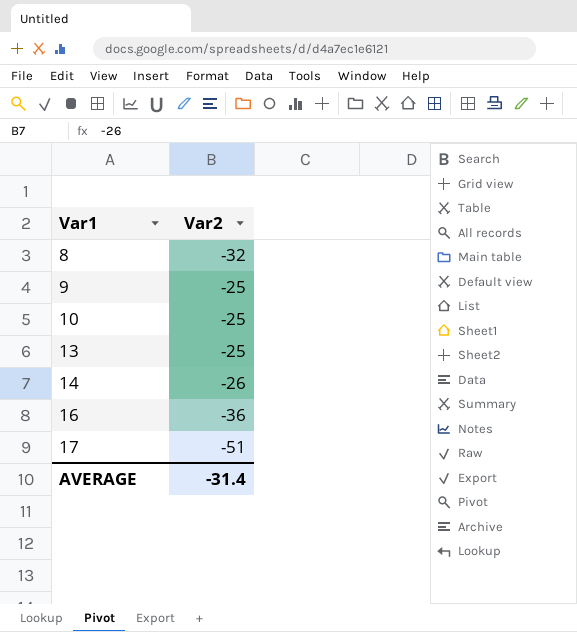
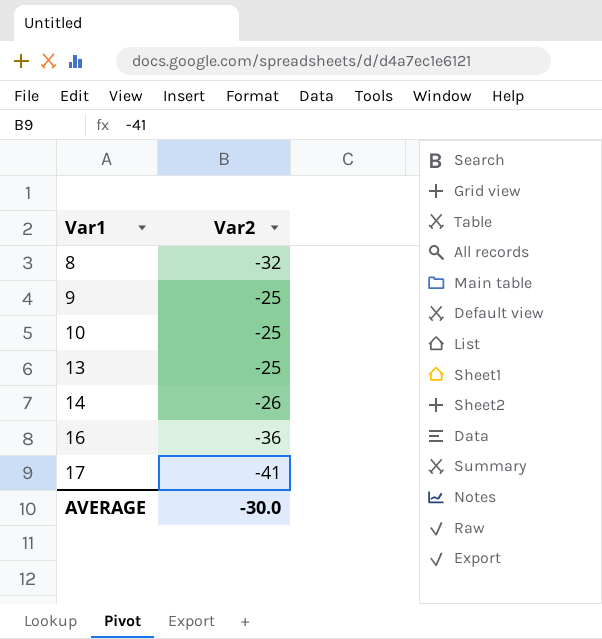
17 | Var2: -51 -> -41
AVERAGE | Var2: -31.4 -> -30.0

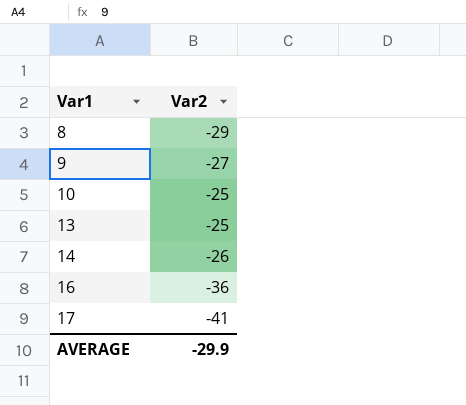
8 | Var2: -32 -> -29
9 | Var2: -25 -> -27
AVERAGE | Var2: -30.0 -> -29.9

